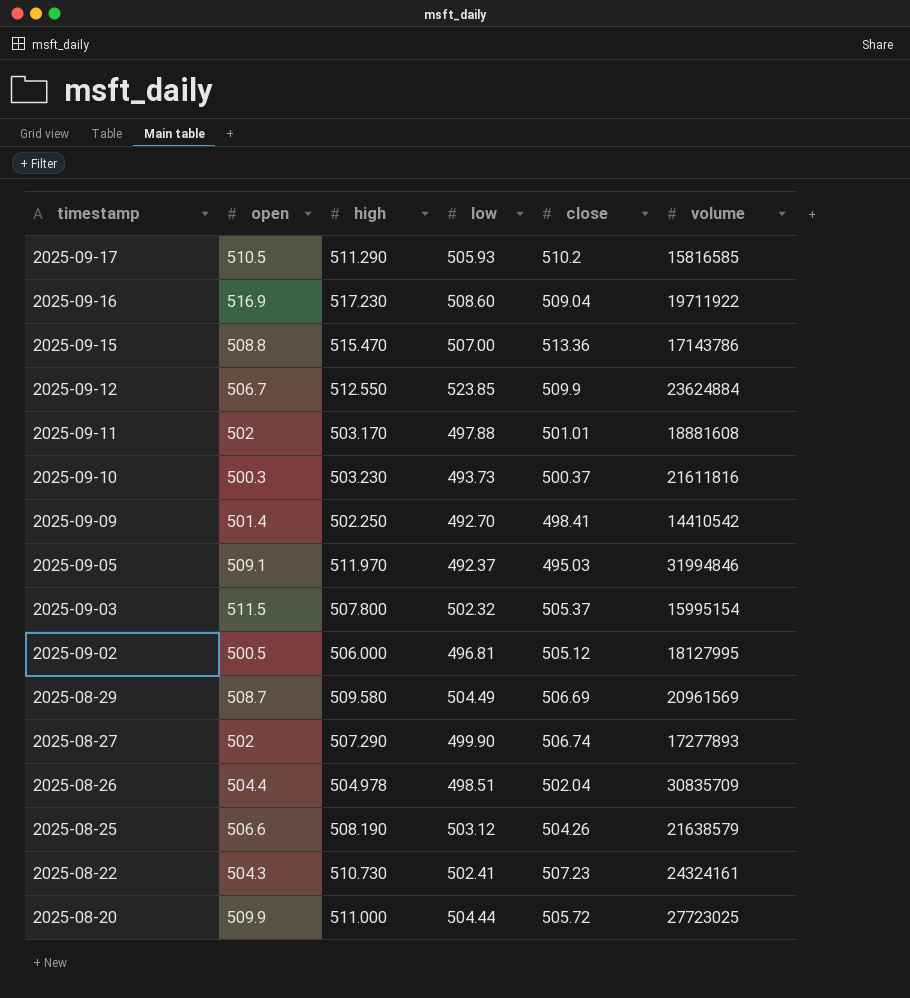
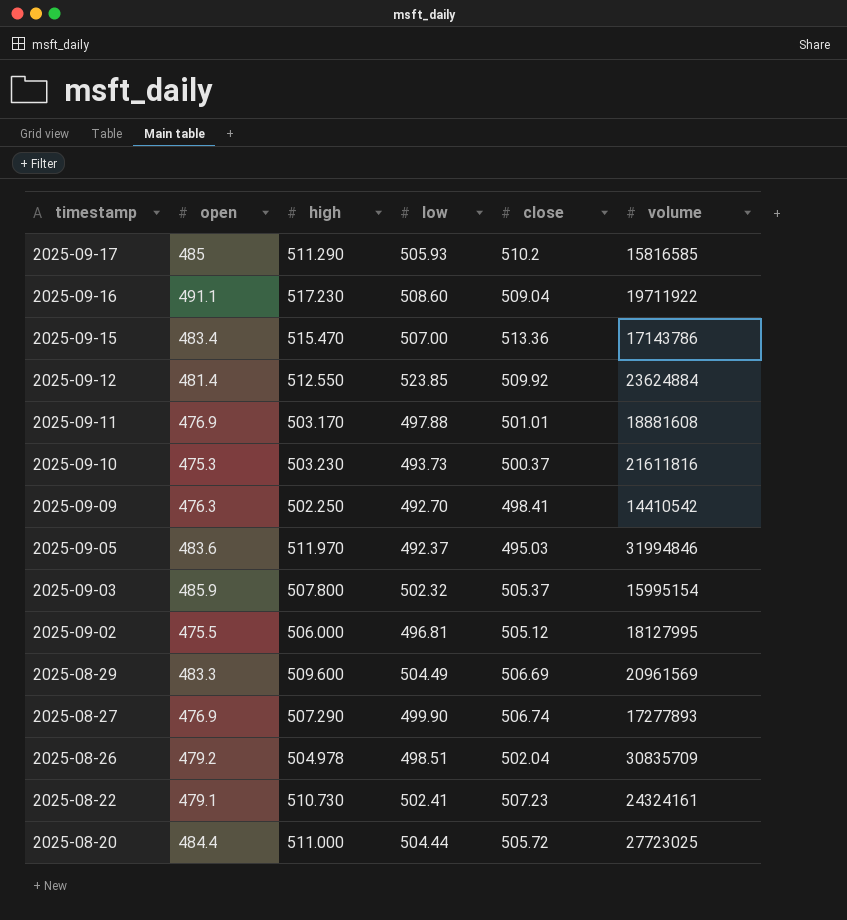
row 2025-08-25: 506.6 | 508.190 | 503.12 | 504.26 | 21638579 -> none
2025-09-17 | open: 510.5 -> 485
2025-09-16 | open: 516.9 -> 491.1
2025-09-15 | open: 508.8 -> 483.4
2025-09-12 | open: 506.7 -> 481.4
2025-09-12 | close: 509.9 -> 509.92
2025-09-11 | open: 502 -> 476.9
2025-09-10 | open: 500.3 -> 475.3
2025-09-09 | open: 501.4 -> 476.3
2025-09-05 | open: 509.1 -> 483.6
2025-09-03 | open: 511.5 -> 485.9
2025-09-02 | open: 500.5 -> 475.5
2025-08-29 | open: 508.7 -> 483.3
2025-08-29 | high: 509.580 -> 509.600
2025-08-27 | open: 502 -> 476.9
2025-08-26 | open: 504.4 -> 479.2
2025-08-22 | open: 504.3 -> 479.1
2025-08-20 | open: 509.9 -> 484.4

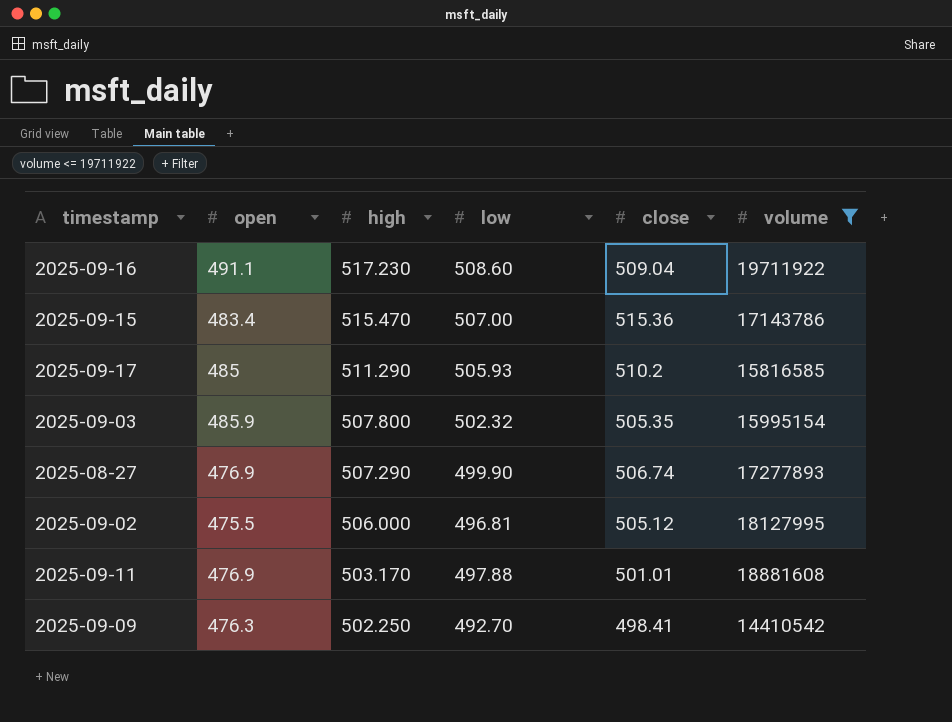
filter: none -> volume <= 19711922
row order: timestamp descending -> high descending
2025-09-15 | close: 513.36 -> 515.36
2025-09-03 | close: 505.37 -> 505.35

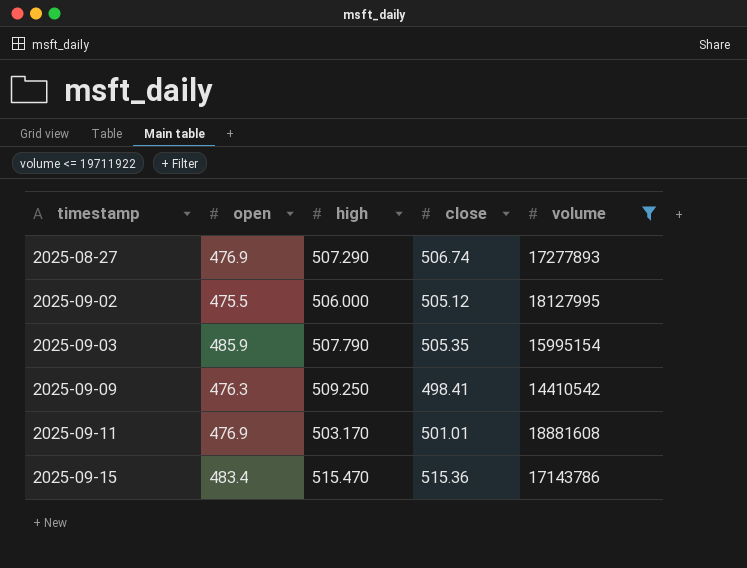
row order: high descending -> timestamp ascending
column low | position: 4 -> none
row 2025-09-16: 491.1 | 517.230 | 508.60 | 509.04 | 19711922 -> none
row 2025-09-17: 485 | 511.290 | 505.93 | 510.2 | 15816585 -> none
2025-09-03 | high: 507.800 -> 507.790
2025-09-09 | high: 502.250 -> 509.250

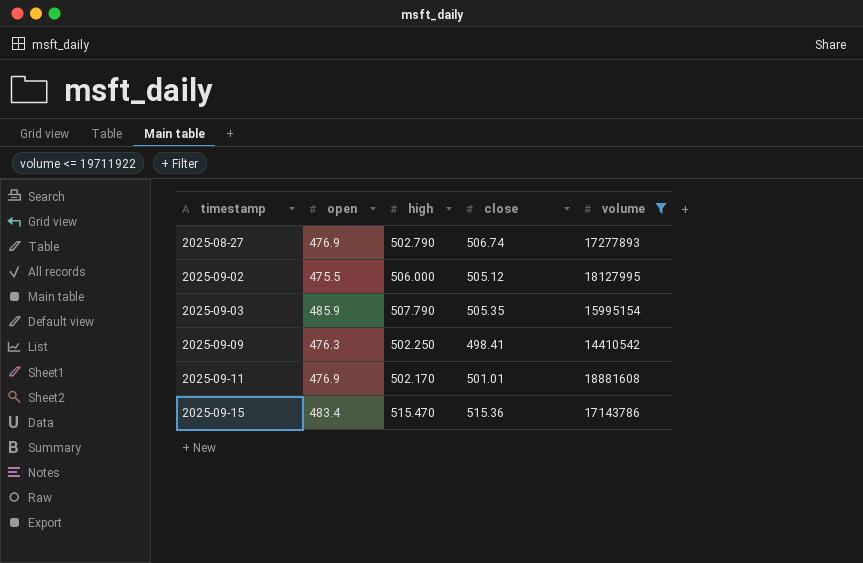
2025-08-27 | high: 507.290 -> 502.790
2025-09-09 | high: 509.250 -> 502.250
2025-09-11 | high: 503.170 -> 502.170

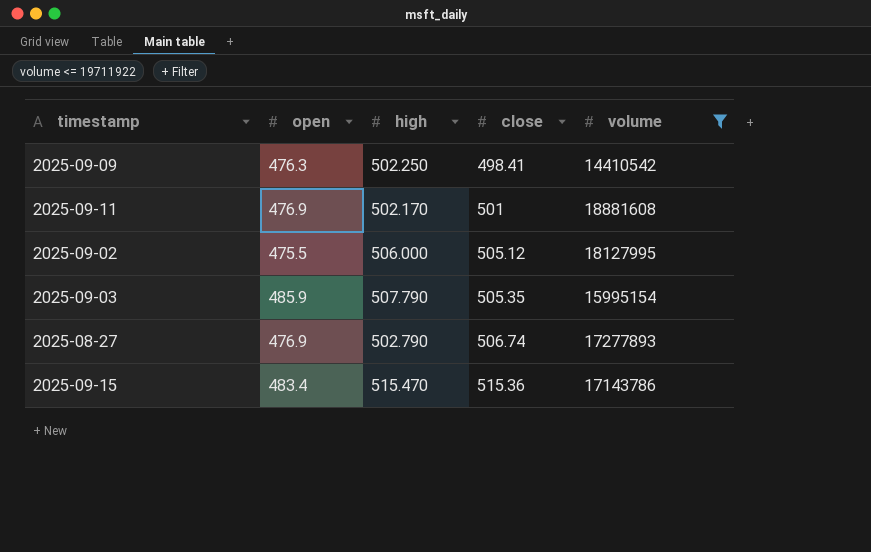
row order: timestamp ascending -> close ascending
2025-09-11 | close: 501.01 -> 501

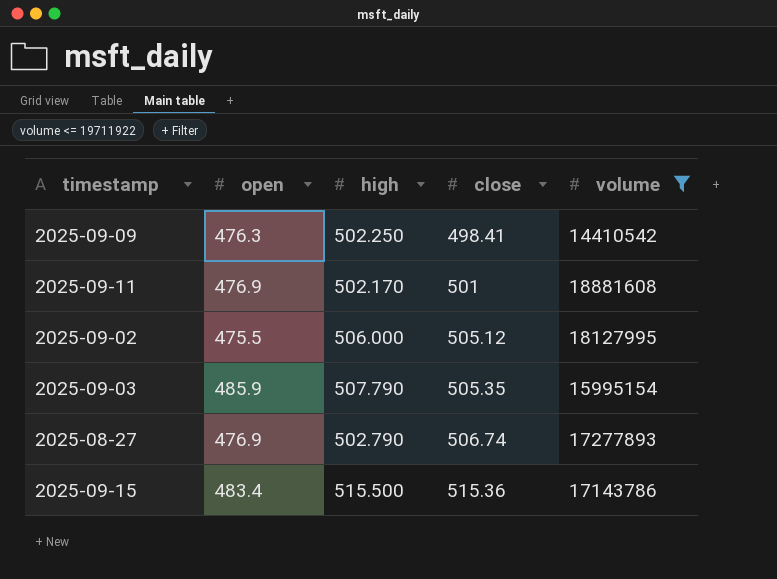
2025-09-15 | high: 515.470 -> 515.500

